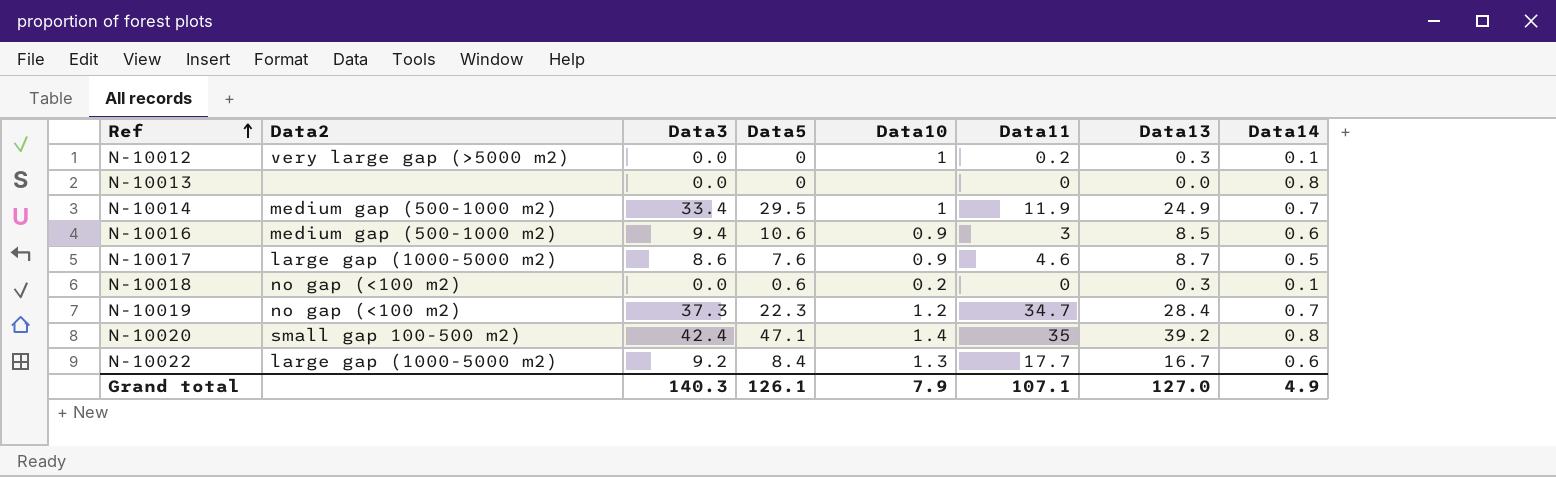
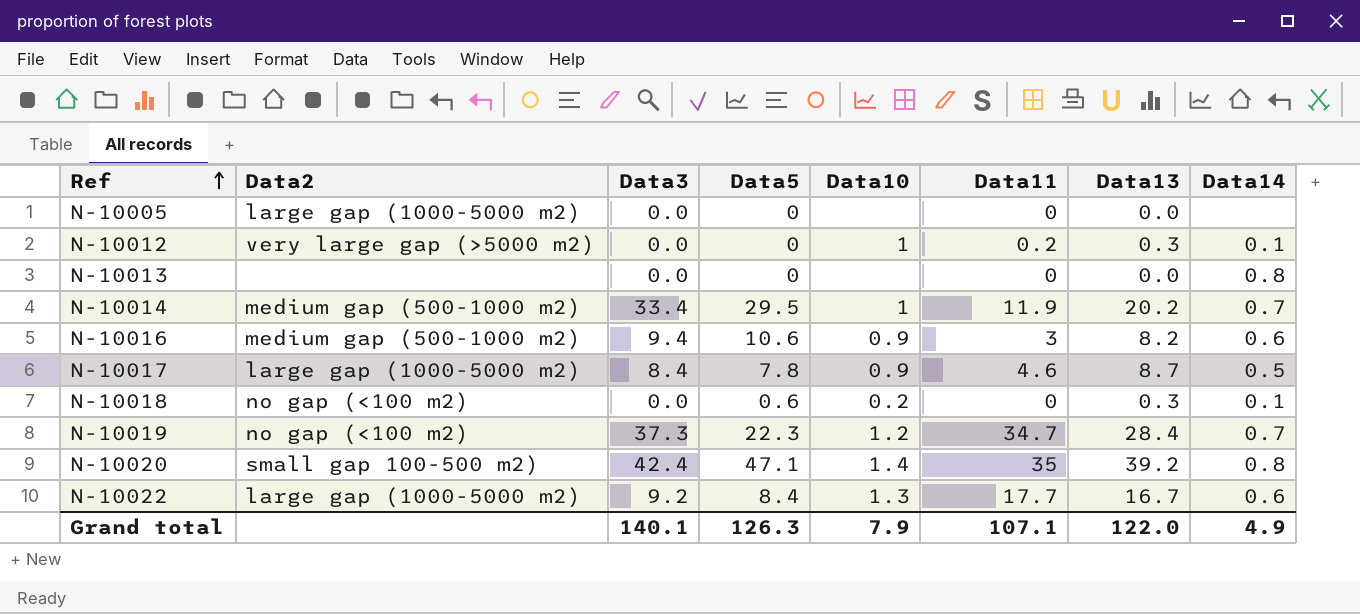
row N-10005: none -> large gap (1000-5000 m2) | 0.0 | 0 | none | 0 | 0.0 | none
N-10014 | Data13: 24.9 -> 20.2
N-10016 | Data13: 8.5 -> 8.2
N-10017 | Data3: 8.6 -> 8.4
N-10017 | Data5: 7.6 -> 7.8
Grand total | Data3: 140.3 -> 140.1
Grand total | Data5: 126.1 -> 126.3
Grand total | Data13: 127.0 -> 122.0

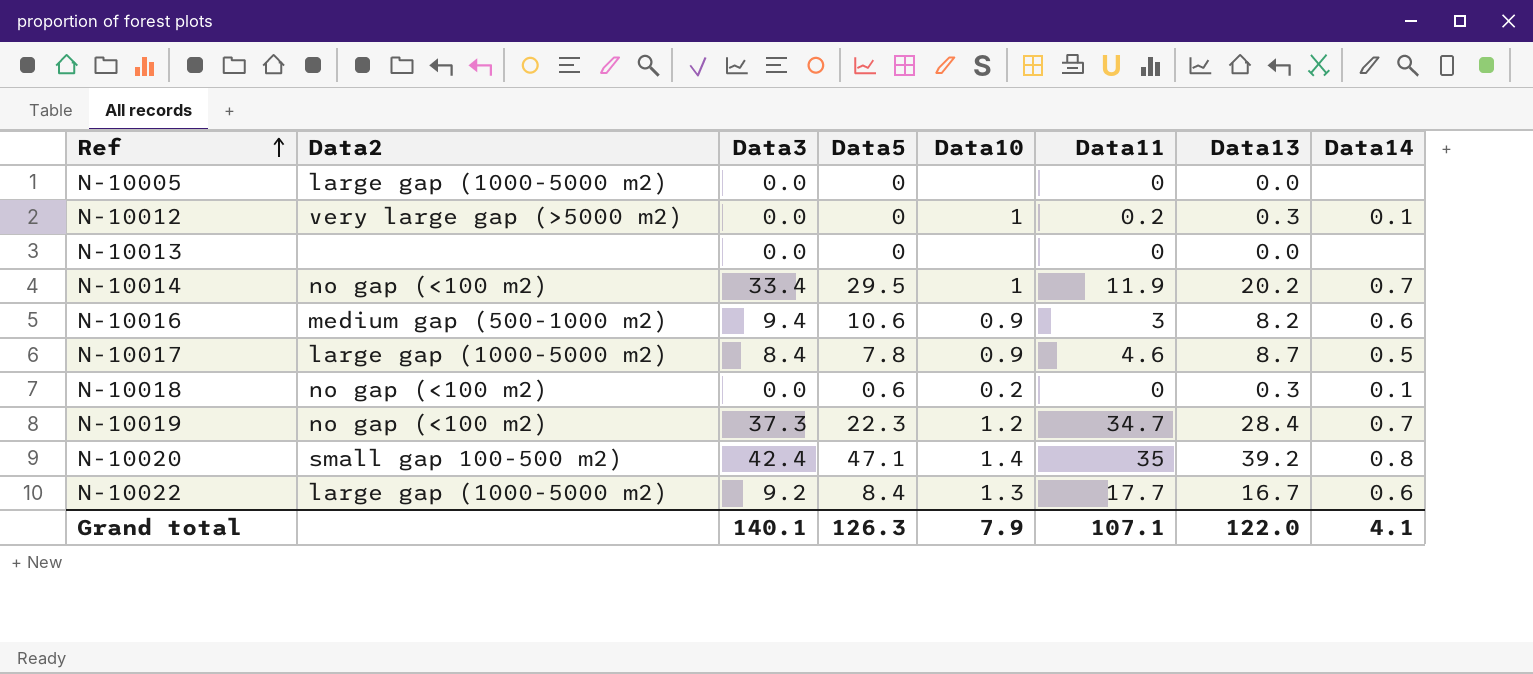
N-10013 | Data14: 0.8 -> none
N-10014 | Data2: medium gap (500-1000 m2) -> no gap (<100 m2)
Grand total | Data14: 4.9 -> 4.1

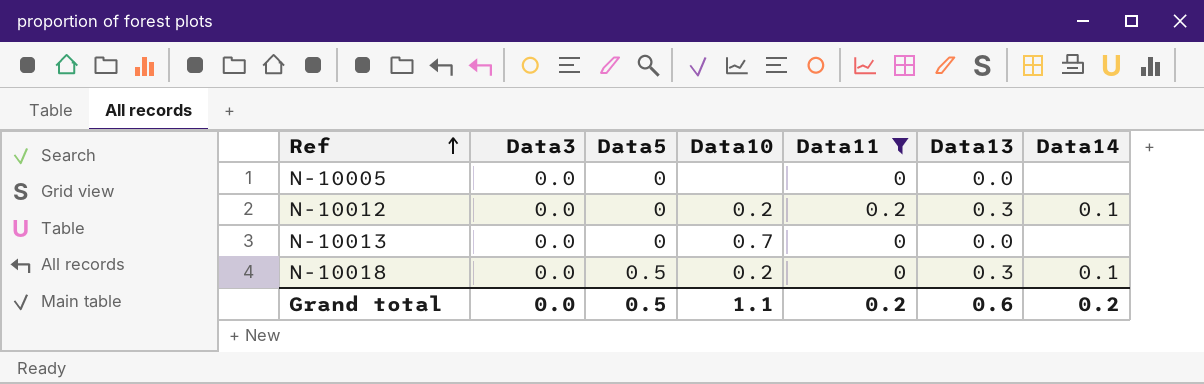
filter: none -> Data11 <= 0.2
column Data2 | position: 2 -> none
N-10012 | Data10: 1 -> 0.2
N-10013 | Data10: none -> 0.7
N-10018 | Data5: 0.6 -> 0.5
Grand total | Data3: 140.1 -> 0.0
Grand total | Data5: 126.3 -> 0.5
Grand total | Data10: 7.9 -> 1.1
Grand total | Data11: 107.1 -> 0.2
Grand total | Data13: 122.0 -> 0.6
Grand total | Data14: 4.1 -> 0.2

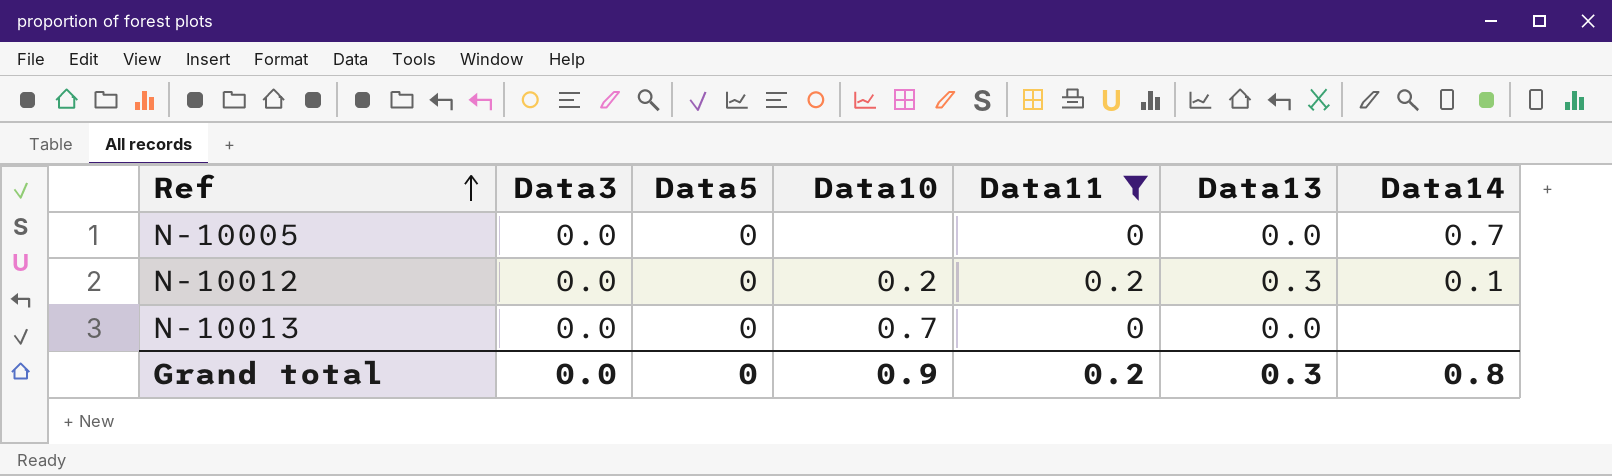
row N-10018: 0.0 | 0.5 | 0.2 | 0 | 0.3 | 0.1 -> none
N-10005 | Data14: none -> 0.7
Grand total | Data5: 0.5 -> 0
Grand total | Data10: 1.1 -> 0.9
Grand total | Data13: 0.6 -> 0.3
Grand total | Data14: 0.2 -> 0.8

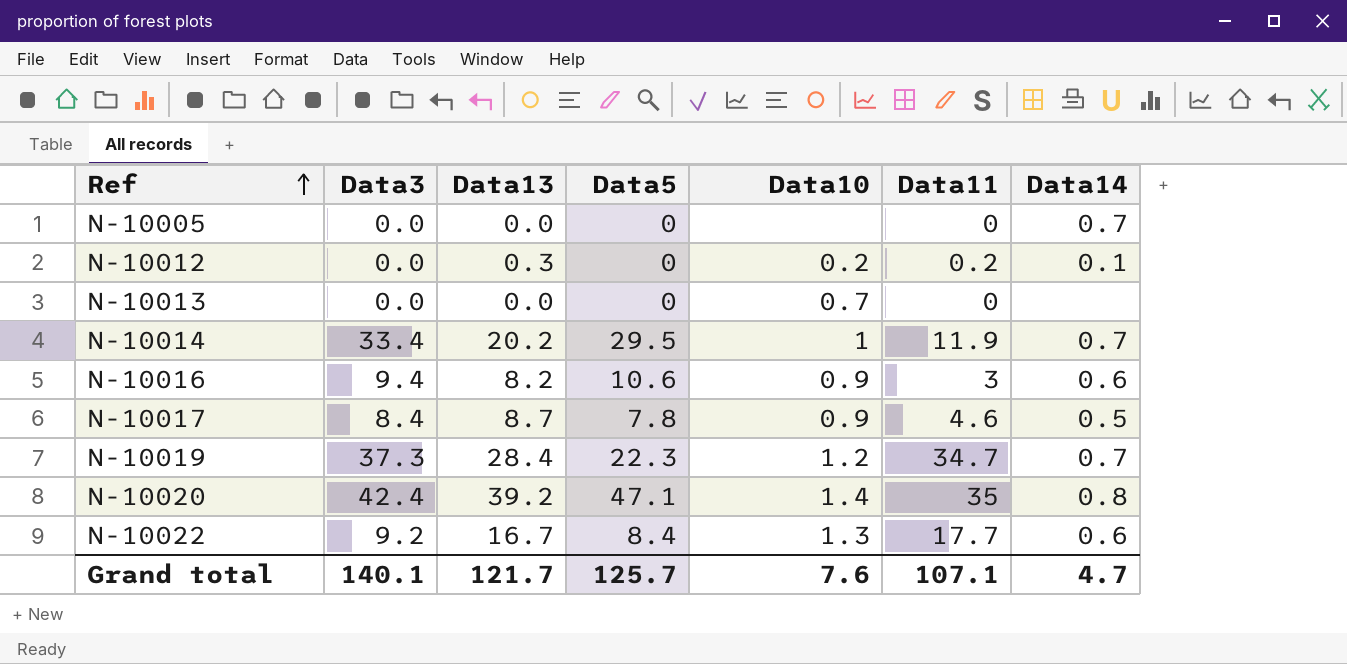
filter: Data11 <= 0.2 -> none
column Data13 | position: 6 -> 3
Grand total | Data3: 0.0 -> 140.1
Grand total | Data13: 0.3 -> 121.7
Grand total | Data5: 0 -> 125.7
Grand total | Data10: 0.9 -> 7.6
Grand total | Data11: 0.2 -> 107.1
Grand total | Data14: 0.8 -> 4.7

